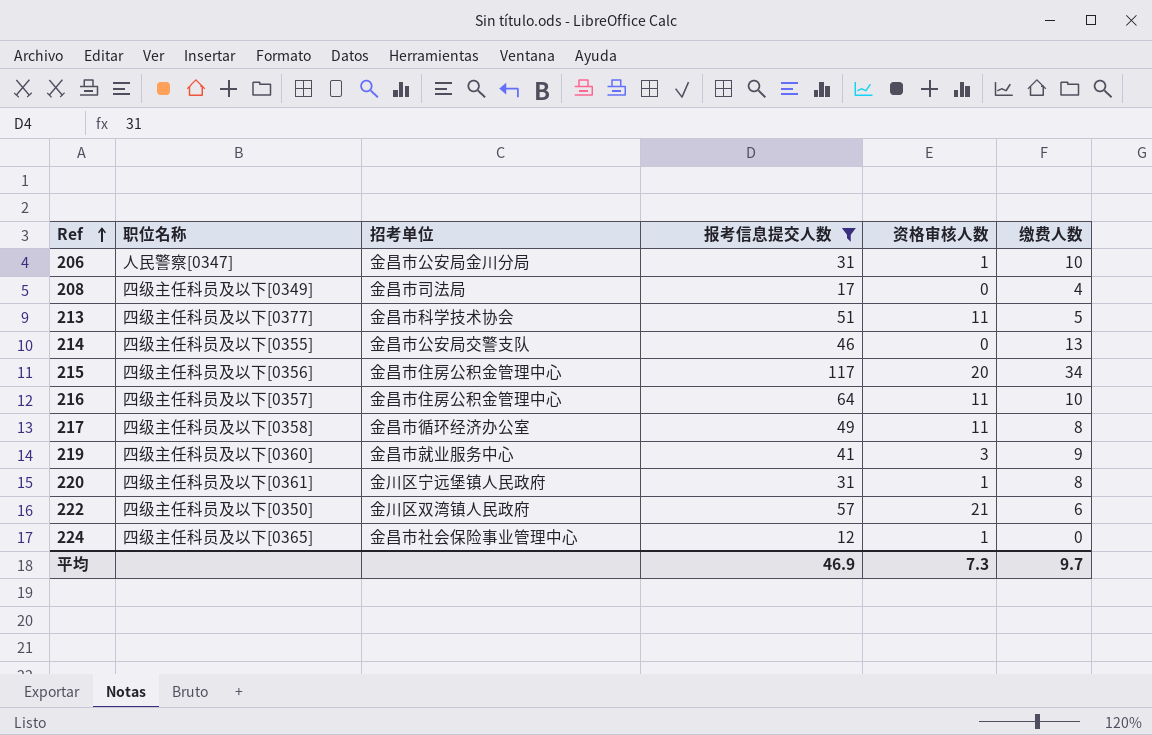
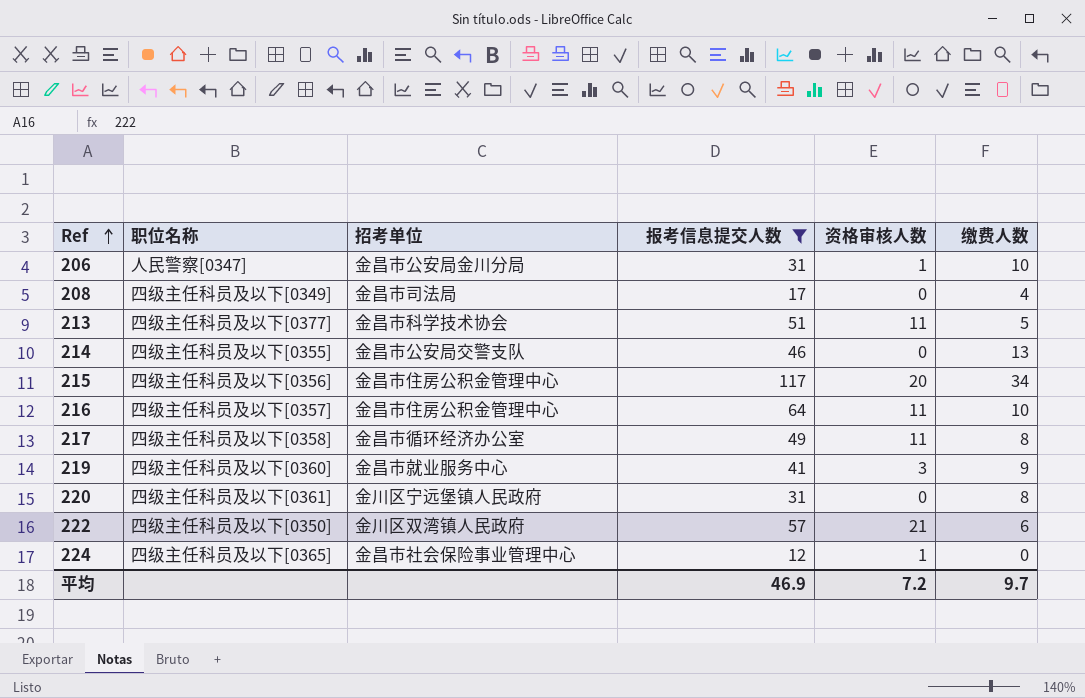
220 | 资格审核人数: 1 -> 0
平均 | 资格审核人数: 7.3 -> 7.2

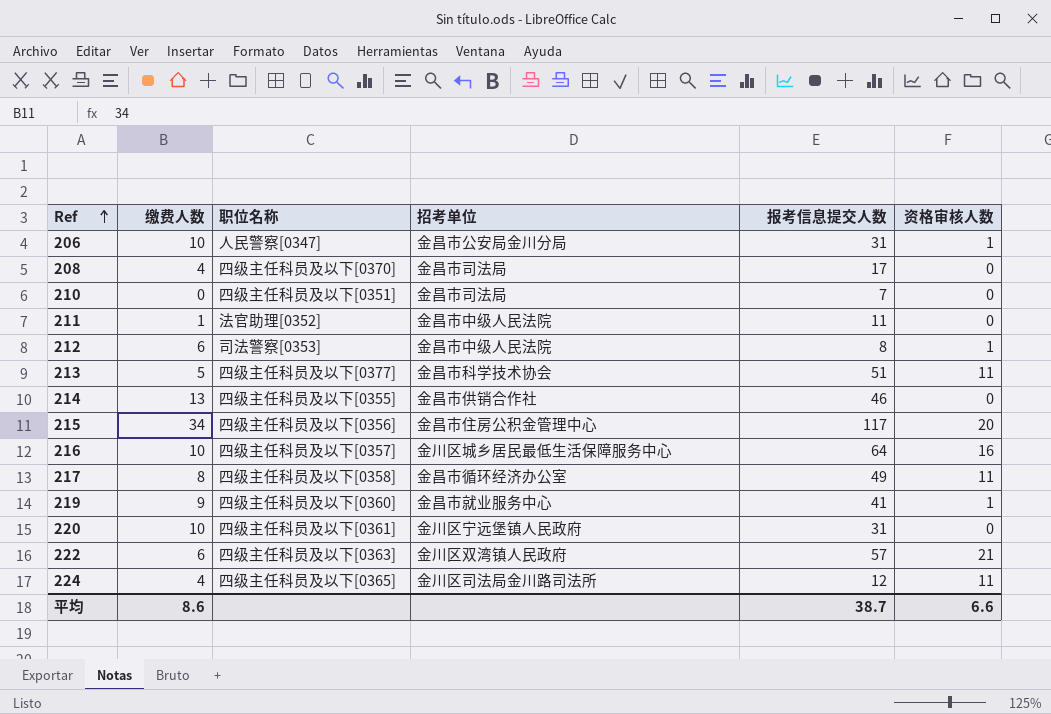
filter: 报考信息提交人数 >= 12 -> none
column 缴费人数 | position: 6 -> 2
208 | 职位名称: 四级主任科员及以下[0349] -> 四级主任科员及以下[0370]
214 | 招考单位: 金昌市公安局交警支队 -> 金昌市供销合作社
216 | 招考单位: 金昌市住房公积金管理中心 -> 金川区城乡居民最低生活保障服务中心
216 | 资格审核人数: 11 -> 16
219 | 资格审核人数: 3 -> 1
220 | 缴费人数: 8 -> 10
222 | 职位名称: 四级主任科员及以下[0350] -> 四级主任科员及以下[0363]
224 | 缴费人数: 0 -> 4
224 | 招考单位: 金昌市社会保险事业管理中心 -> 金川区司法局金川路司法所
224 | 资格审核人数: 1 -> 11
平均 | 缴费人数: 9.7 -> 8.6
平均 | 报考信息提交人数: 46.9 -> 38.7
平均 | 资格审核人数: 7.2 -> 6.6

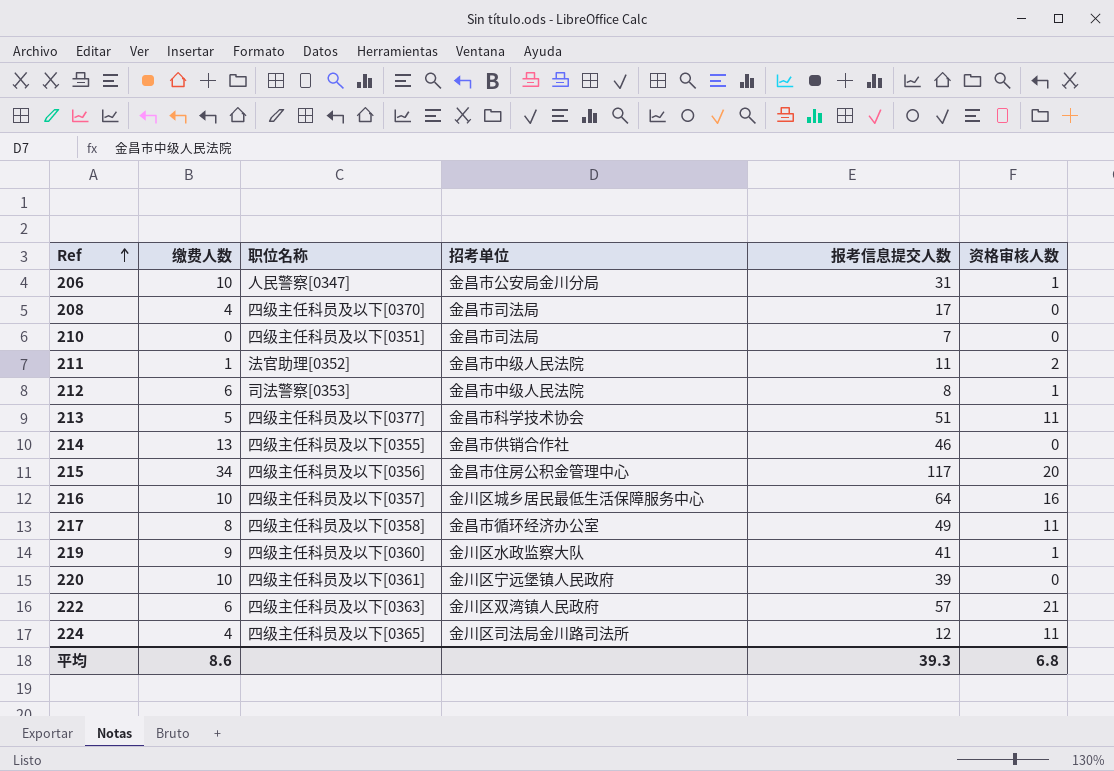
211 | 资格审核人数: 0 -> 2
219 | 招考单位: 金昌市就业服务中心 -> 金川区水政监察大队
220 | 报考信息提交人数: 31 -> 39
平均 | 报考信息提交人数: 38.7 -> 39.3
平均 | 资格审核人数: 6.6 -> 6.8

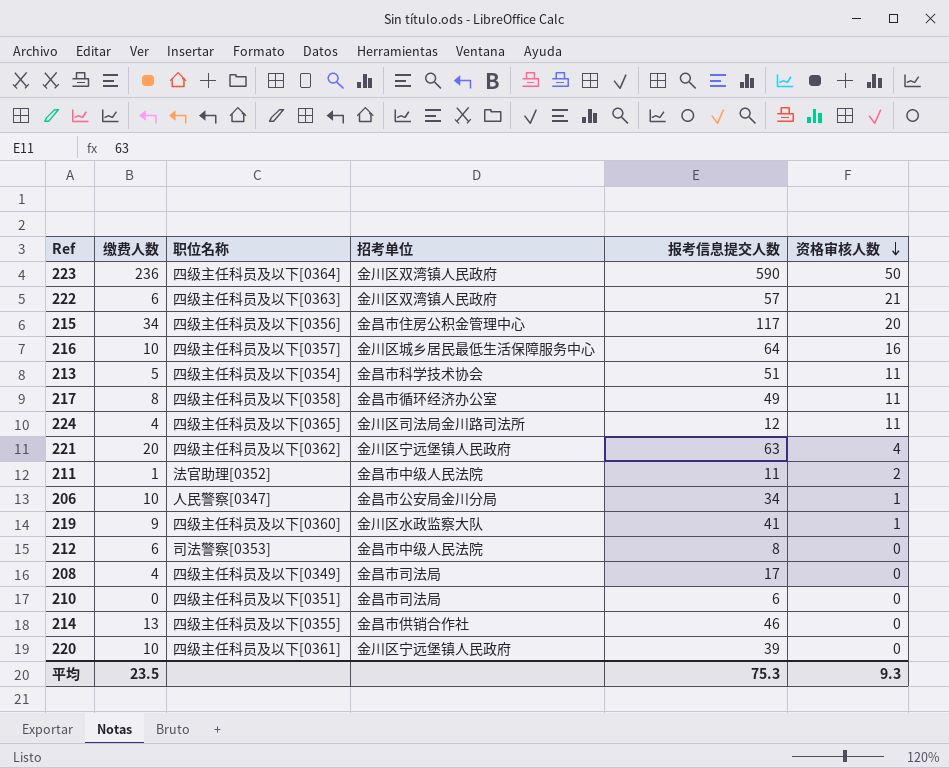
row order: Ref ascending -> 资格审核人数 descending
row 223: none -> 236 | 四级主任科员及以下[0364] | 金川区双湾镇人民政府 | 590 | 50
213 | 职位名称: 四级主任科员及以下[0377] -> 四级主任科员及以下[0354]
row 221: none -> 20 | 四级主任科员及以下[0362] | 金川区宁远堡镇人民政府 | 63 | 4
206 | 报考信息提交人数: 31 -> 34
212 | 资格审核人数: 1 -> 0
208 | 职位名称: 四级主任科员及以下[0370] -> 四级主任科员及以下[0349]
210 | 报考信息提交人数: 7 -> 6
平均 | 缴费人数: 8.6 -> 23.5
平均 | 报考信息提交人数: 39.3 -> 75.3
平均 | 资格审核人数: 6.8 -> 9.3

